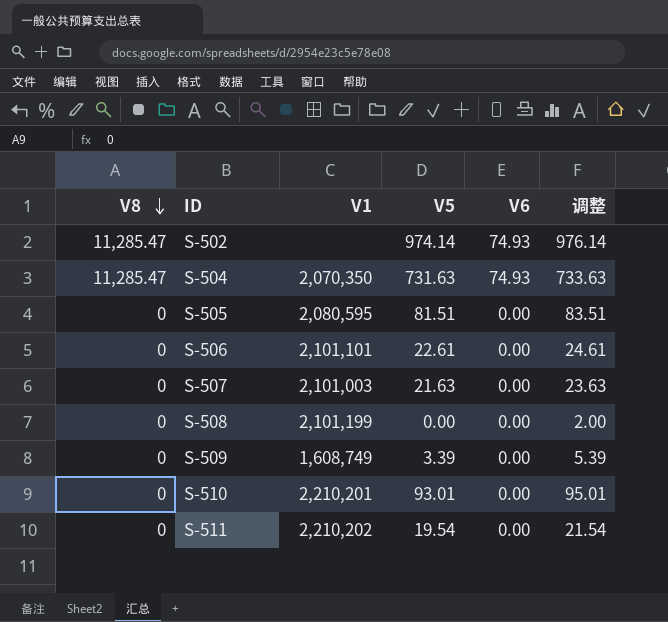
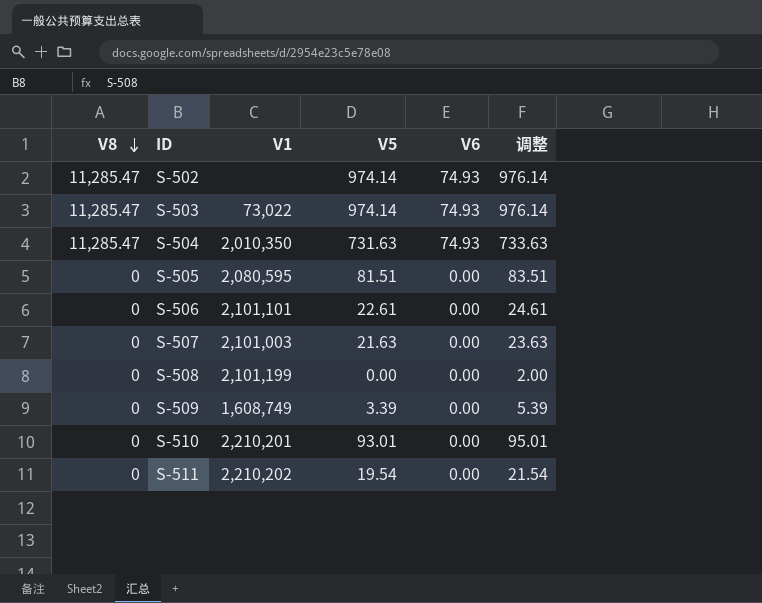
row S-503: none -> 11,285.47 | 73,022 | 974.14 | 74.93 | 976.14
S-504 | V1: 2,070,350 -> 2,010,350

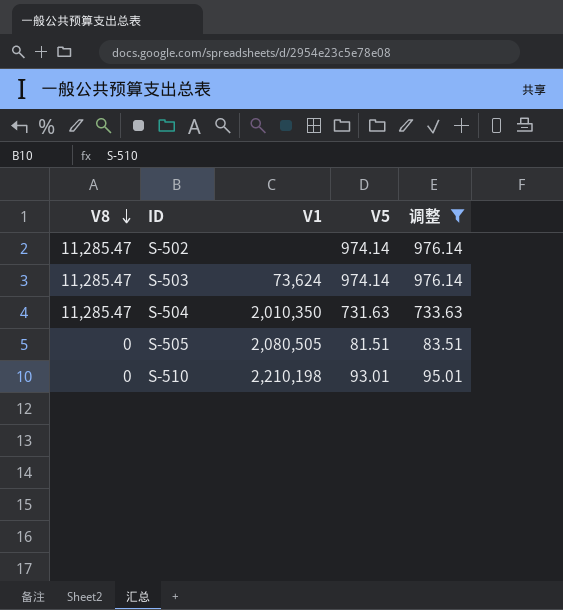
filter: none -> 调整 >= 83.51
column V6 | position: 5 -> none
S-503 | V1: 73,022 -> 73,624
S-505 | V1: 2,080,595 -> 2,080,505
S-510 | V1: 2,210,201 -> 2,210,198

